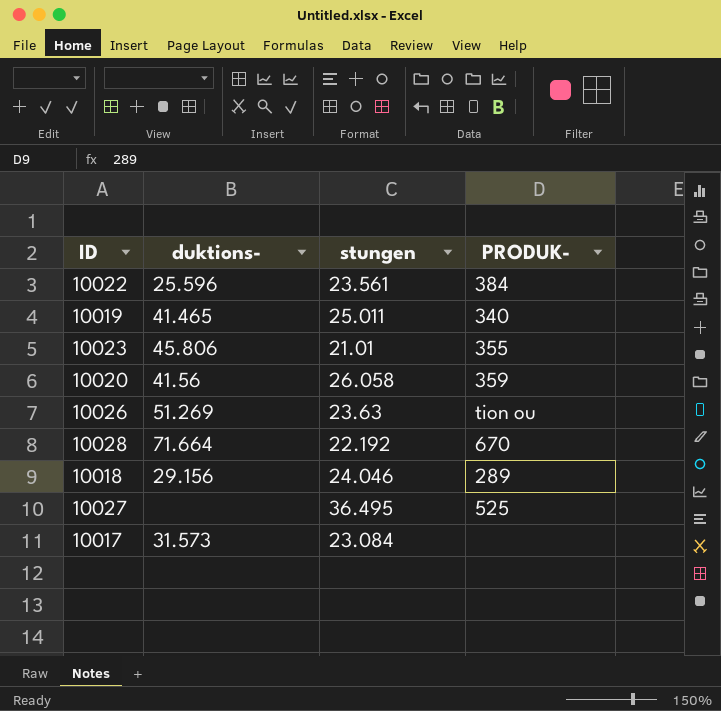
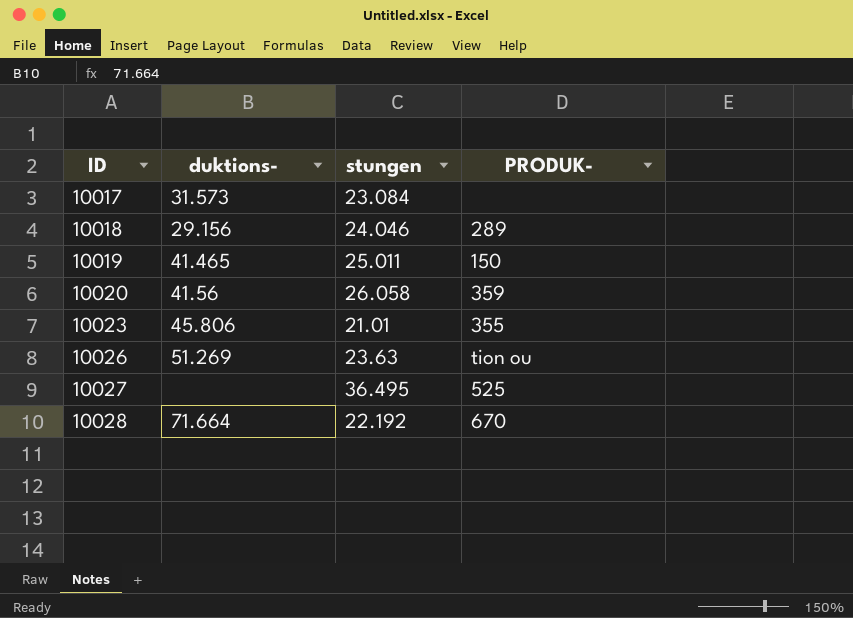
row order: none -> ID ascending
row 10022: 25.596 | 23.561 | 384 -> none
10019 | PRODUK-: 340 -> 150

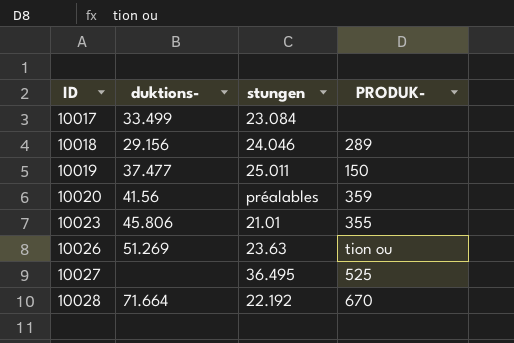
10017 | duktions-: 31.573 -> 33.499
10019 | duktions-: 41.465 -> 37.477
10020 | stungen: 26.058 -> préalables

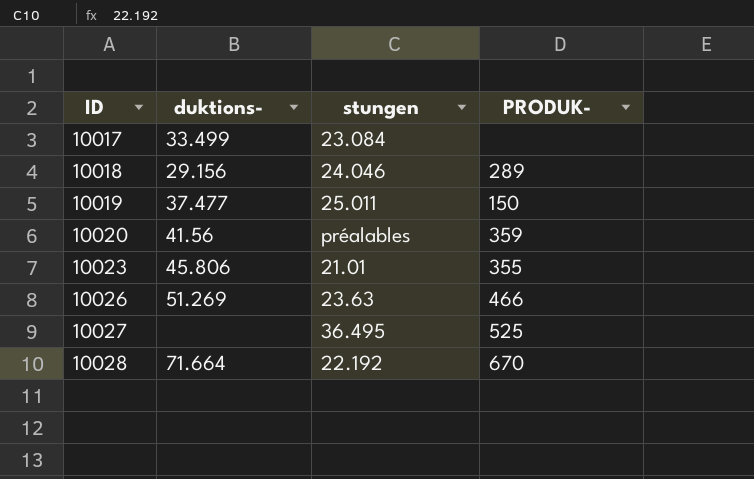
10026 | PRODUK-: tion ou -> 466

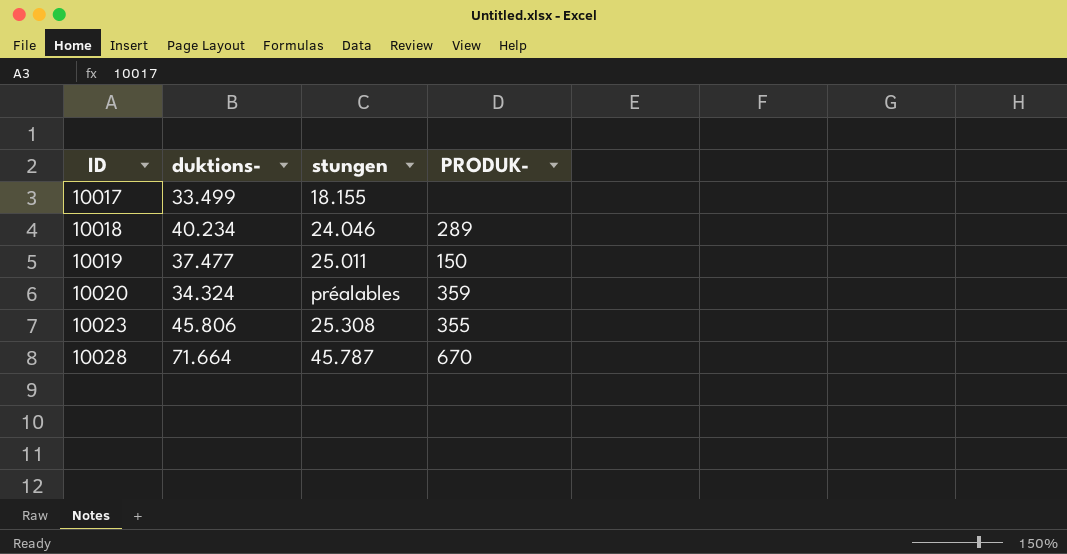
row 10026: 51.269 | 23.63 | 466 -> none
row 10027: none | 36.495 | 525 -> none
10017 | stungen: 23.084 -> 18.155
10018 | duktions-: 29.156 -> 40.234
10020 | duktions-: 41.56 -> 34.324
10023 | stungen: 21.01 -> 25.308
10028 | stungen: 22.192 -> 45.787

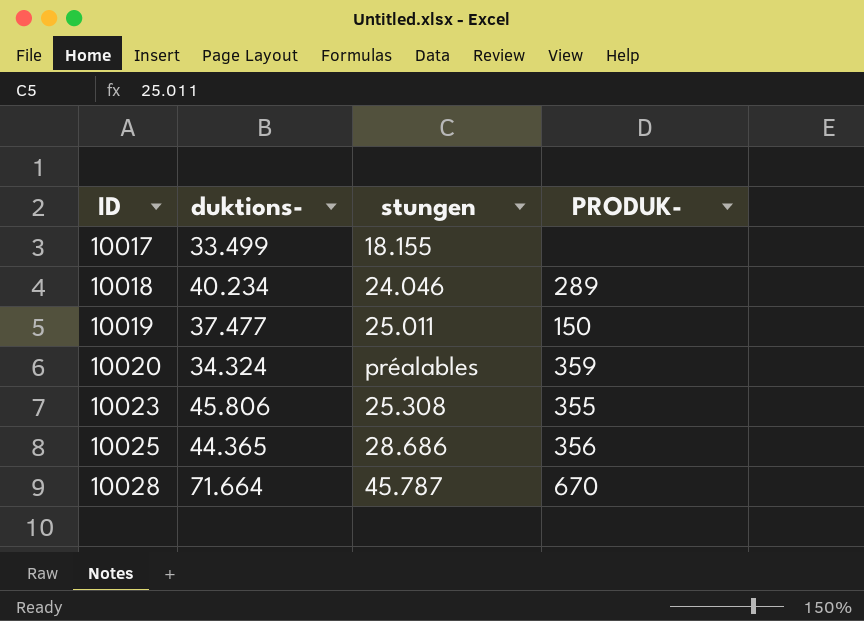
row 10025: none -> 44.365 | 28.686 | 356

